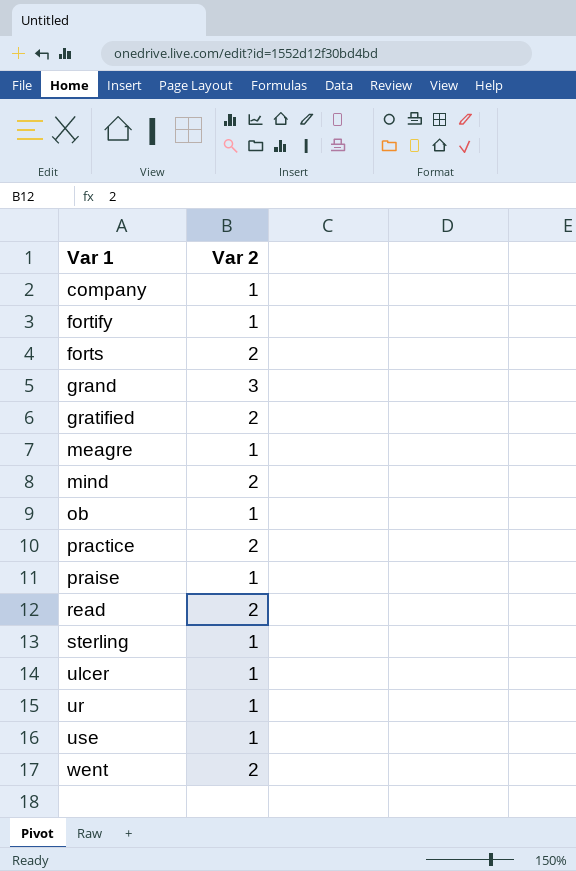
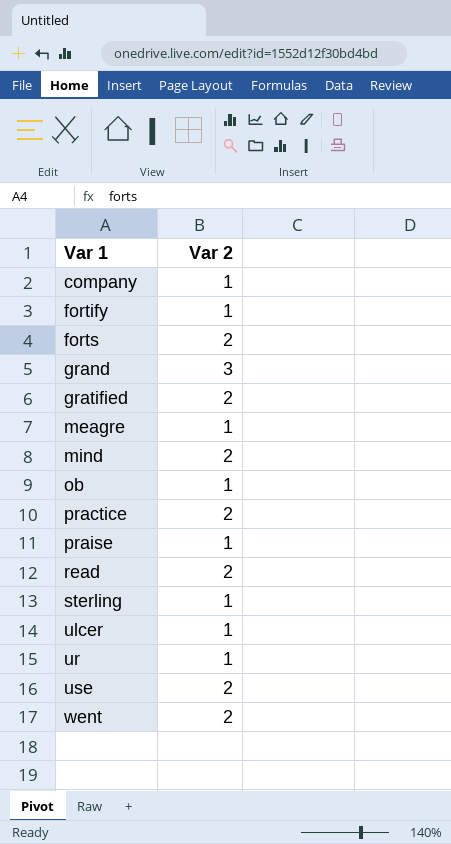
use | Var 2: 1 -> 2

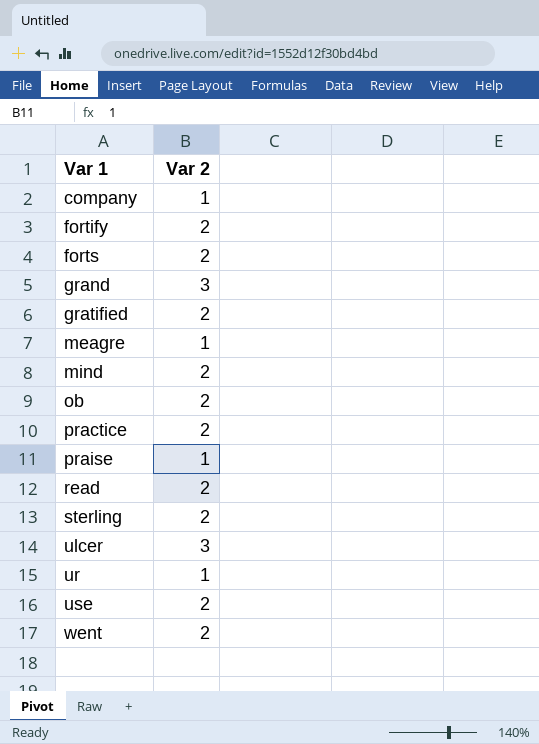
fortify | Var 2: 1 -> 2
ob | Var 2: 1 -> 2
sterling | Var 2: 1 -> 2
ulcer | Var 2: 1 -> 3

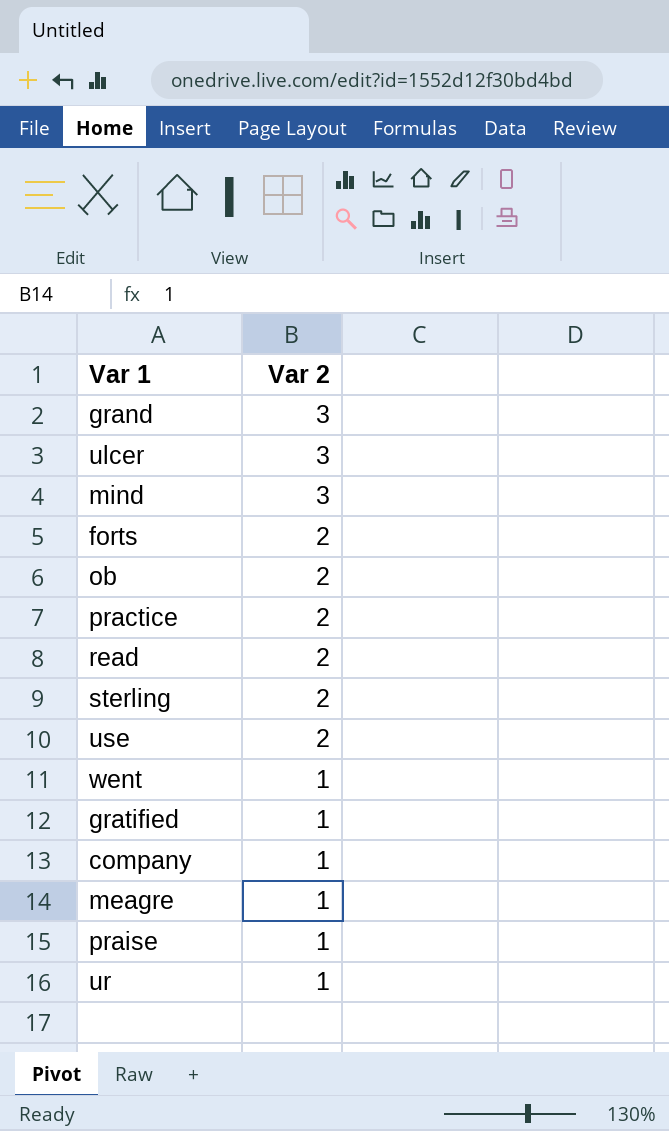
row order: Var 1 ascending -> Var 2 descending
row fortify: 2 -> none
mind | Var 2: 2 -> 3
went | Var 2: 2 -> 1
gratified | Var 2: 2 -> 1

